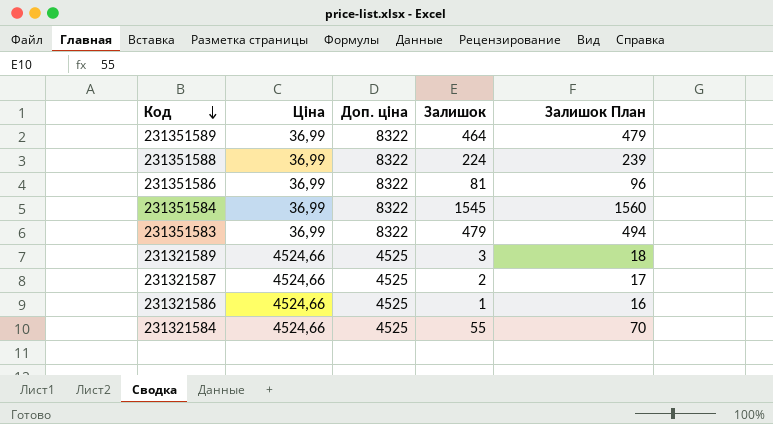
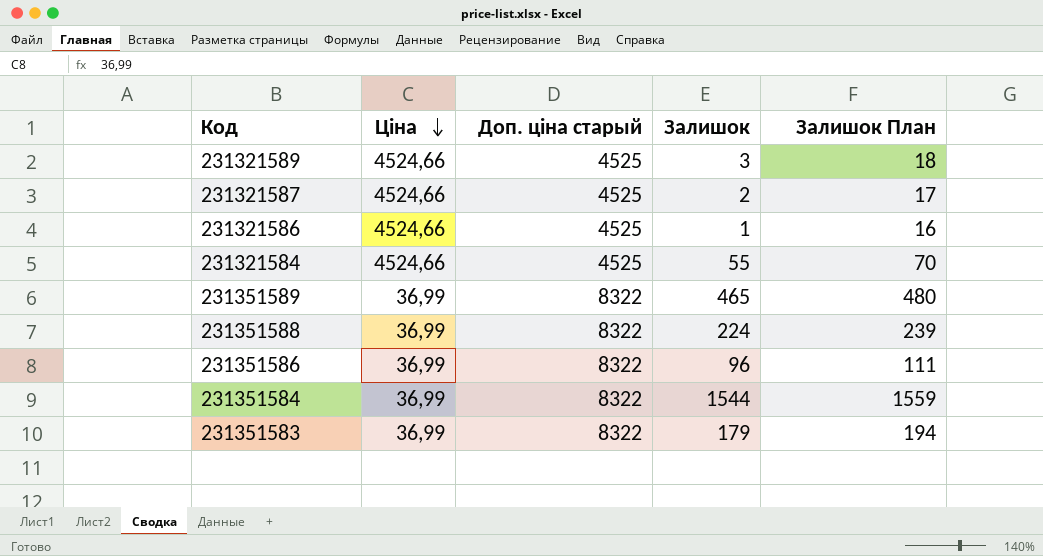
row order: Код descending -> Ціна descending
column name: Доп. ціна -> Доп. ціна старый
231351589 | Залишок: 464 -> 465
231351589 | Залишок План: 479 -> 480
231351586 | Залишок: 81 -> 96
231351586 | Залишок План: 96 -> 111
231351584 | Залишок: 1545 -> 1544
231351584 | Залишок План: 1560 -> 1559
231351583 | Залишок: 479 -> 179
231351583 | Залишок План: 494 -> 194

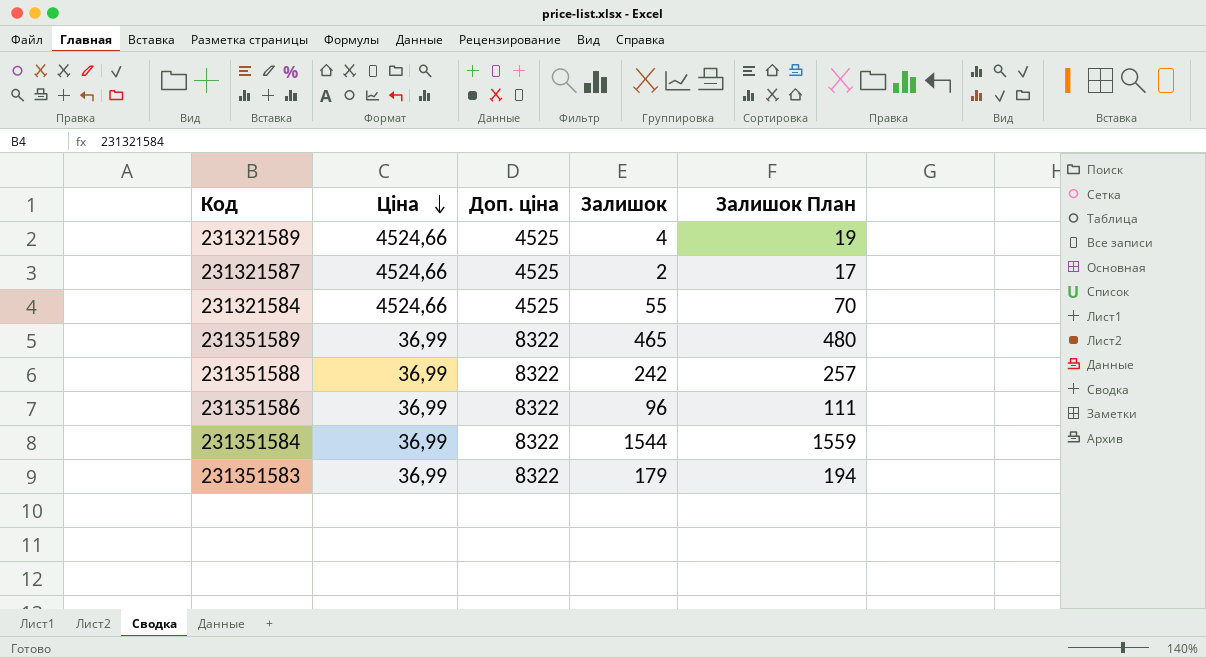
column name: Доп. ціна старый -> Доп. ціна
row 231321586: 4524,66 | 4525 | 1 | 16 -> none
231321589 | Залишок: 3 -> 4
231321589 | Залишок План: 18 -> 19
231351588 | Залишок: 224 -> 242
231351588 | Залишок План: 239 -> 257

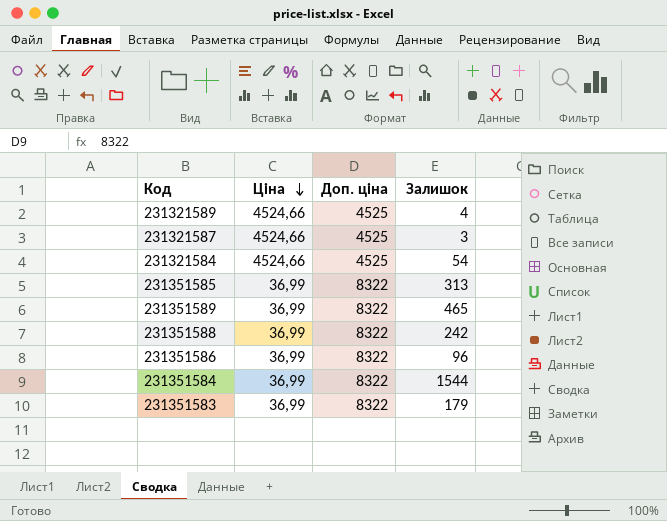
column Залишок План | formula: [Залишок] + 15 -> none
231321587 | Залишок: 2 -> 3
231321584 | Залишок: 55 -> 54
row 231351585: none -> 36,99 | 8322 | 313

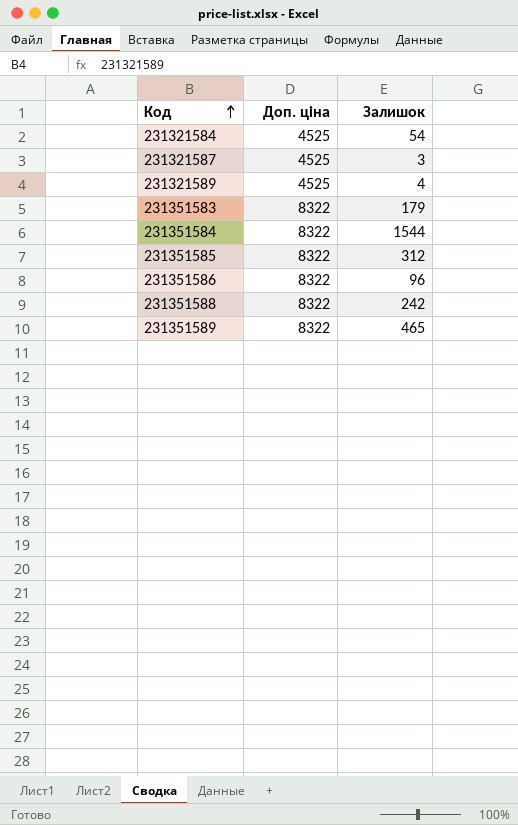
row order: Ціна descending -> Код ascending
column Ціна | position: 2 -> none
231351585 | Залишок: 313 -> 312

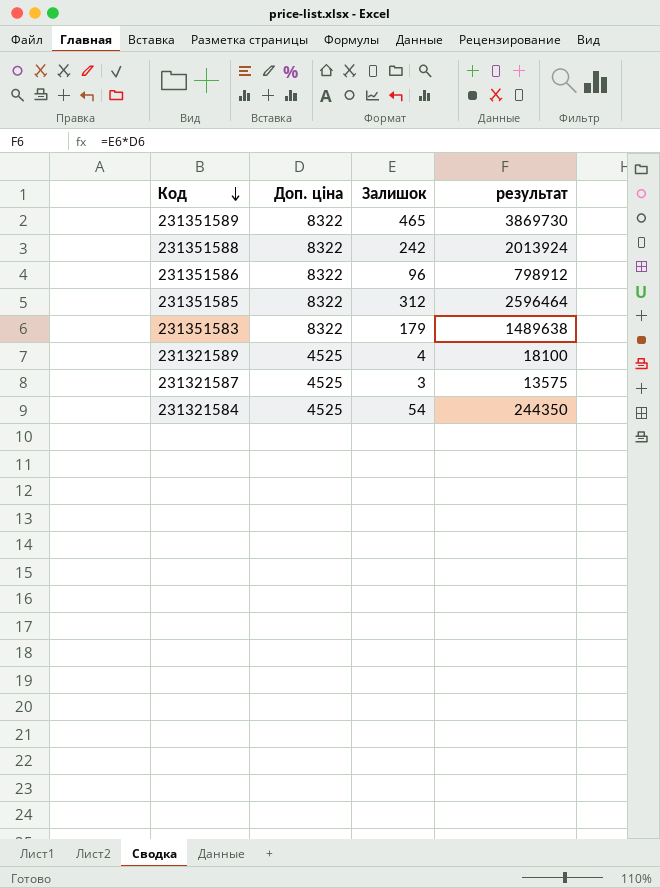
row order: Код ascending -> Код descending
column результат | formula: none -> [Доп. ціна] * [Залишок]
row 231351584: 8322 | 1544 -> none

